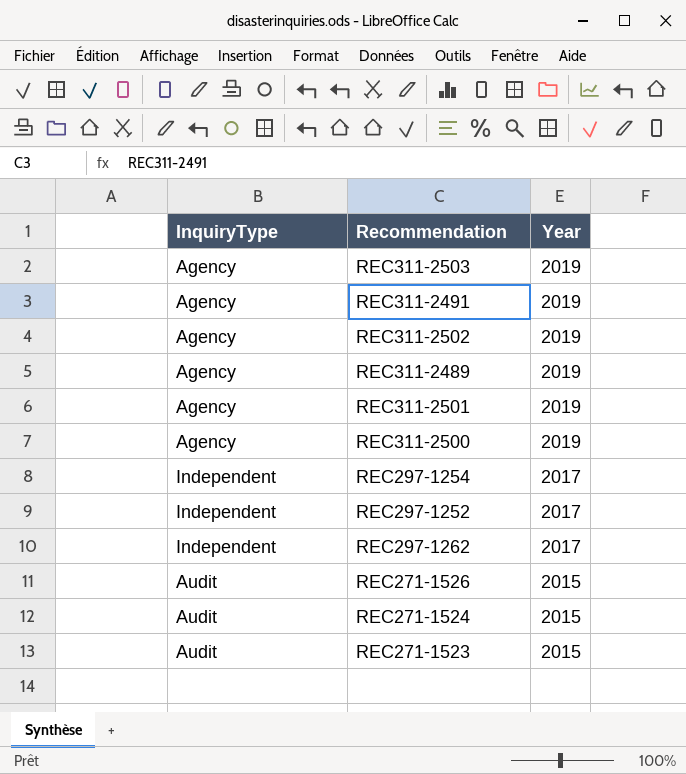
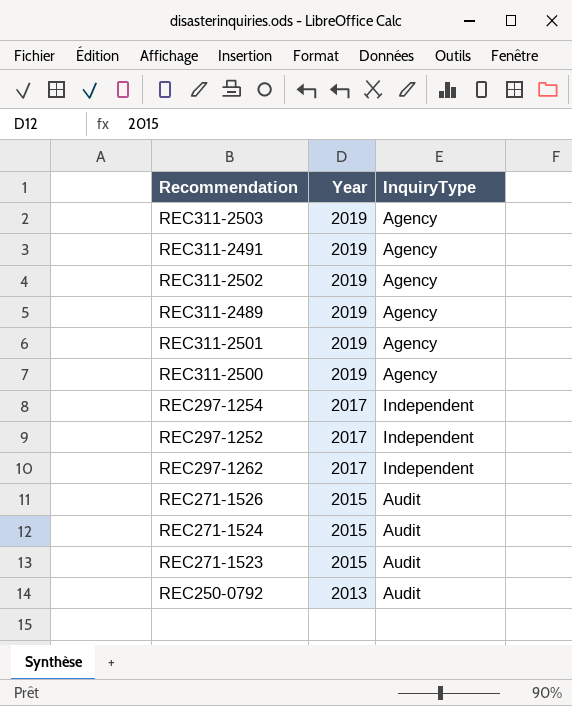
column InquiryType | position: 1 -> 3
row REC250-0792: none -> 2013 | Audit

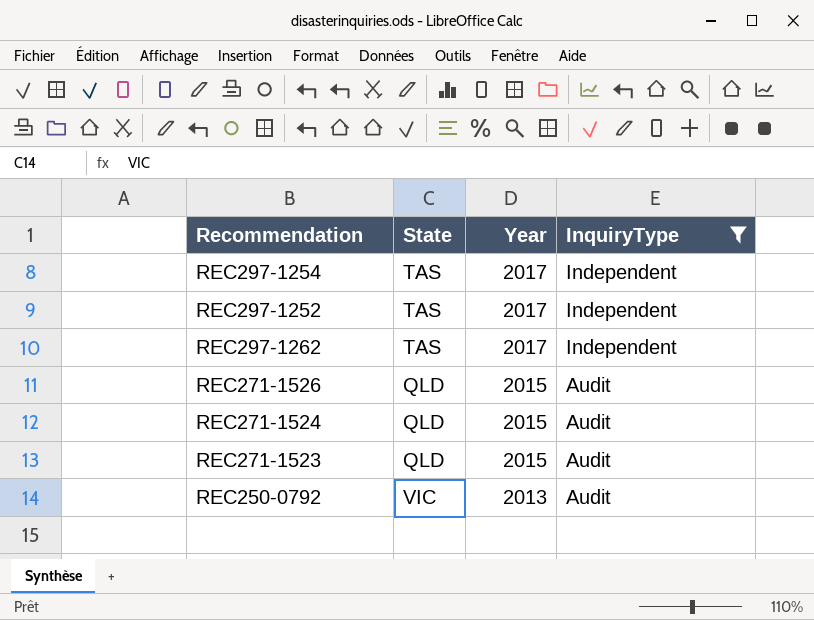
filter: none -> InquiryType != Agency
column State | position: none -> 2

